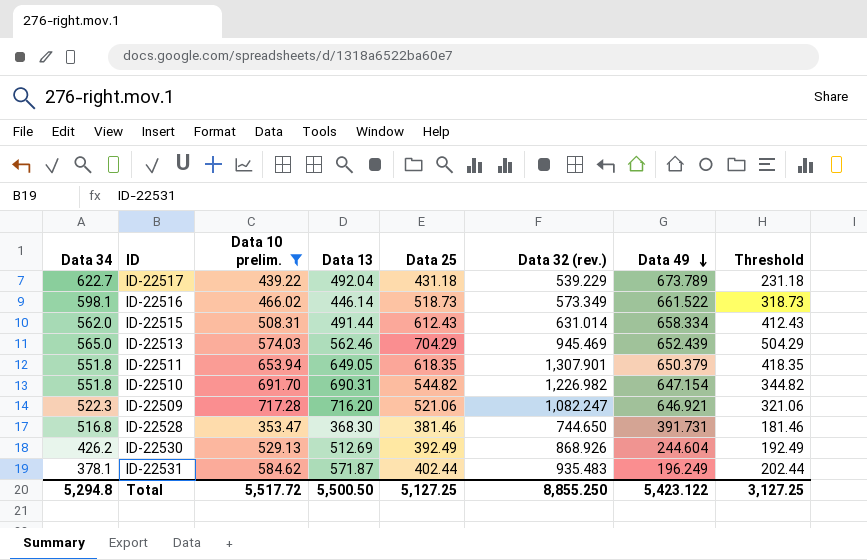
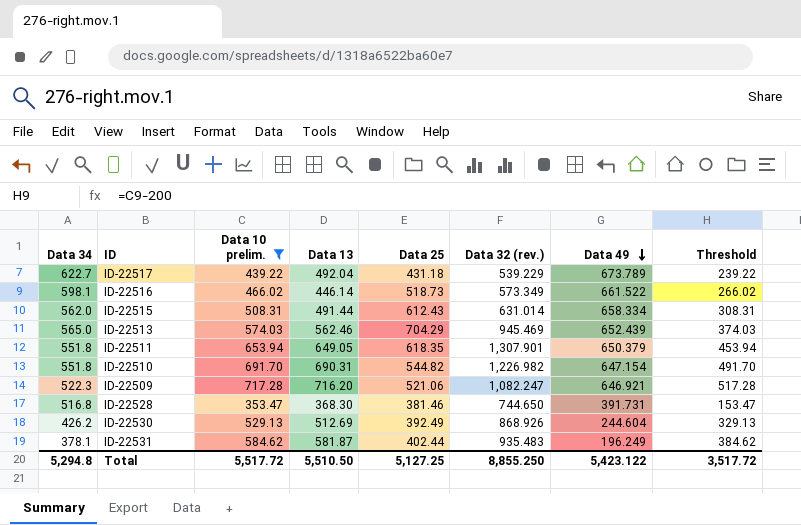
column Threshold | formula: [Data 25] - 200 -> [Data 10 prelim.] - 200
ID-22531 | Data 13: 571.87 -> 581.87
Total | Data 13: 5,500.50 -> 5,510.50
Total | Threshold: 3,127.25 -> 3,517.72

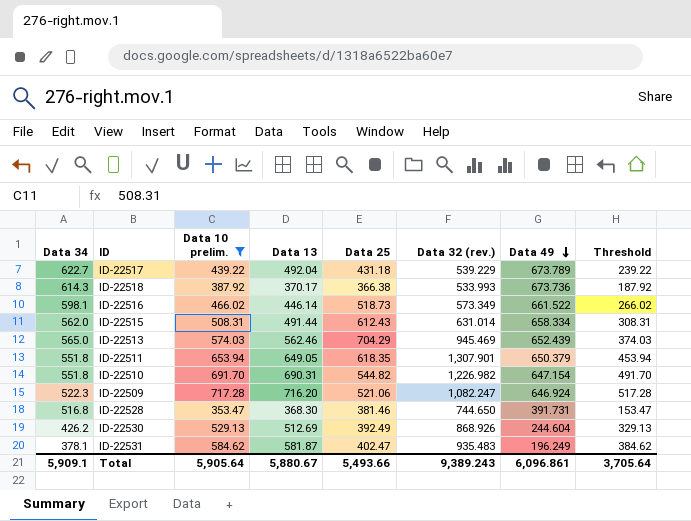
row ID-22518: none -> 614.3 | 387.92 | 370.17 | 366.38 | 533.993 | 673.736 | 187.92
ID-22509 | Data 49: 646.921 -> 646.924
ID-22531 | Data 25: 402.44 -> 402.47
Total | Data 34: 5,294.8 -> 5,909.1
Total | Data 10 prelim.: 5,517.72 -> 5,905.64
Total | Data 13: 5,510.50 -> 5,880.67
Total | Data 25: 5,127.25 -> 5,493.66
Total | Data 32 (rev.): 8,855.250 -> 9,389.243
Total | Data 49: 5,423.122 -> 6,096.861
Total | Threshold: 3,517.72 -> 3,705.64

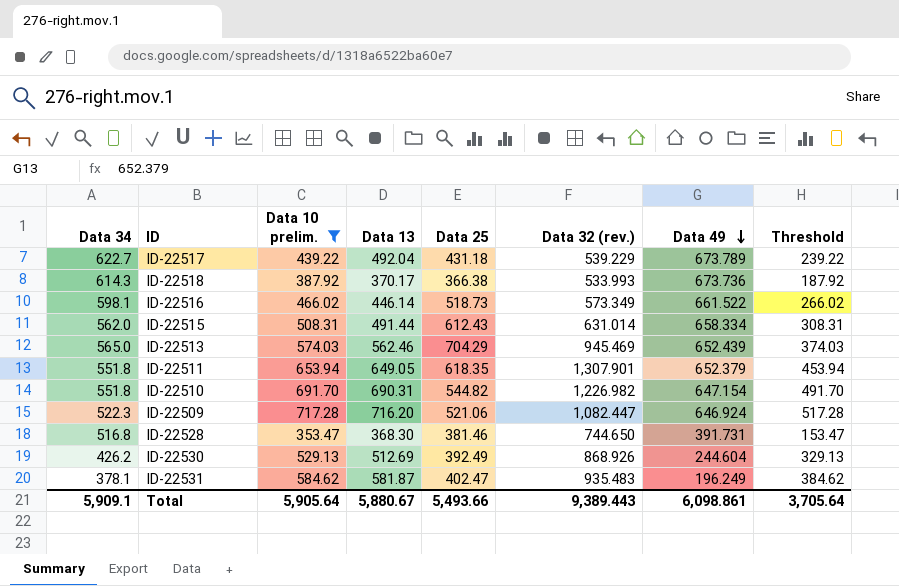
ID-22511 | Data 49: 650.379 -> 652.379
ID-22509 | Data 32 (rev.): 1,082.247 -> 1,082.447
Total | Data 32 (rev.): 9,389.243 -> 9,389.443
Total | Data 49: 6,096.861 -> 6,098.861

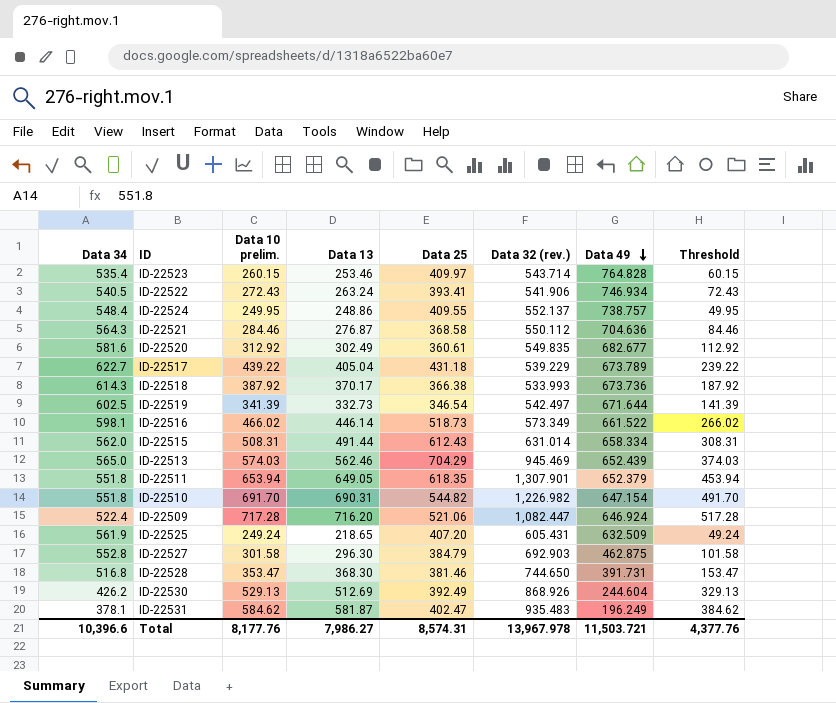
filter: Data 10 prelim. >= 353.47 -> none
ID-22517 | Data 13: 492.04 -> 405.04
ID-22509 | Data 34: 522.3 -> 522.4
Total | Data 34: 5,909.1 -> 10,396.6
Total | Data 10 prelim.: 5,905.64 -> 8,177.76
Total | Data 13: 5,880.67 -> 7,986.27
Total | Data 25: 5,493.66 -> 8,574.31
Total | Data 32 (rev.): 9,389.443 -> 13,967.978
Total | Data 49: 6,098.861 -> 11,503.721
Total | Threshold: 3,705.64 -> 4,377.76

